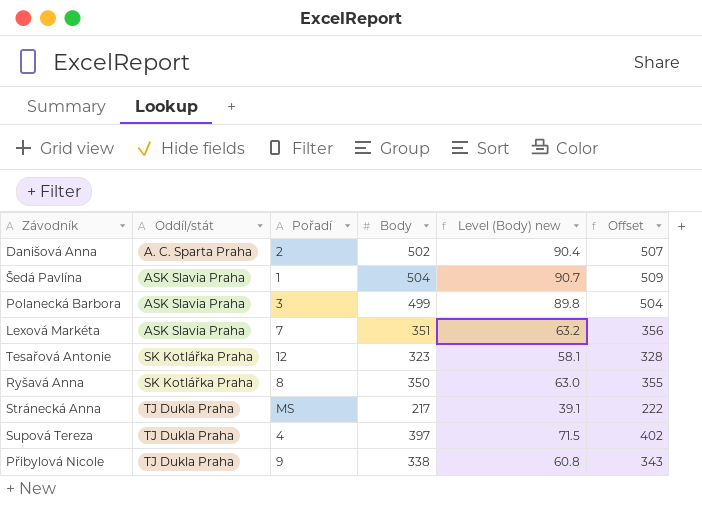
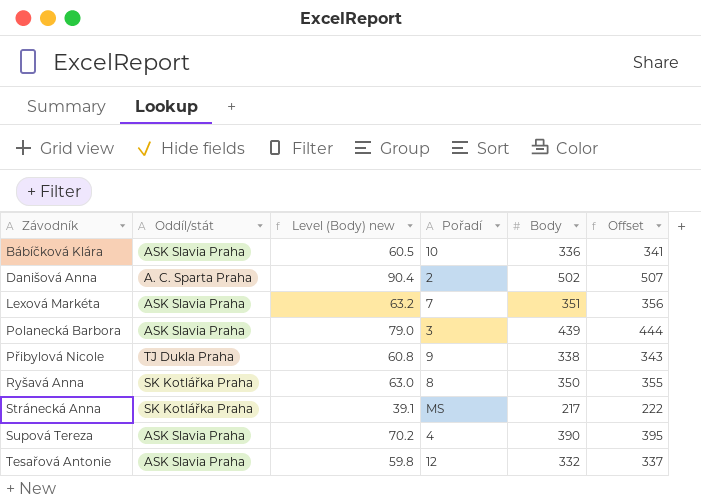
row order: Oddíl/stát ascending -> Závodník ascending
column Level (Body) new | position: 5 -> 3
row Šedá Pavlína: ASK Slavia Praha | 1 | 504 | 90.7 | 509 -> none
row Bábíčková Klára: none -> ASK Slavia Praha | 60.5 | 10 | 336 | 341
Polanecká Barbora | Level (Body) new: 89.8 -> 79.0
Polanecká Barbora | Body: 499 -> 439
Polanecká Barbora | Offset: 504 -> 444
Stránecká Anna | Oddíl/stát: TJ Dukla Praha -> SK Kotlářka Praha
Supová Tereza | Oddíl/stát: TJ Dukla Praha -> ASK Slavia Praha
Supová Tereza | Level (Body) new: 71.5 -> 70.2
Supová Tereza | Body: 397 -> 390
Supová Tereza | Offset: 402 -> 395
Tesařová Antonie | Oddíl/stát: SK Kotlářka Praha -> ASK Slavia Praha
Tesařová Antonie | Level (Body) new: 58.1 -> 59.8
Tesařová Antonie | Body: 323 -> 332
Tesařová Antonie | Offset: 328 -> 337

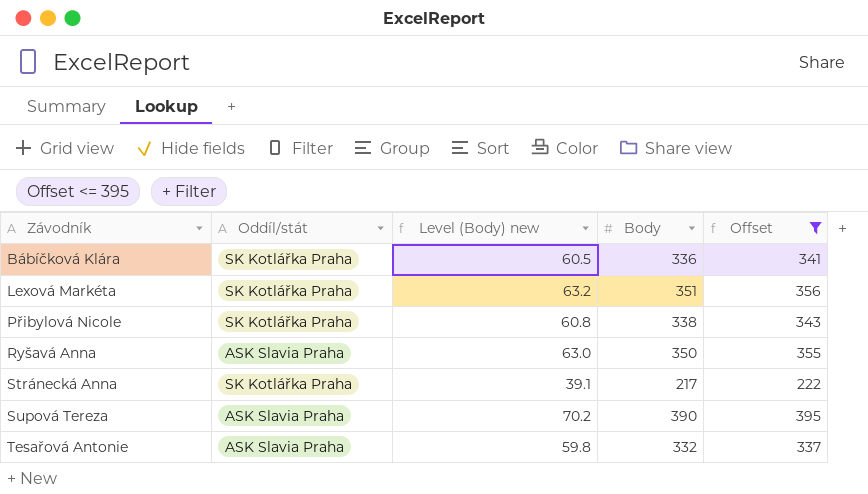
filter: none -> Offset <= 395
column Pořadí | position: 4 -> none
Bábíčková Klára | Oddíl/stát: ASK Slavia Praha -> SK Kotlářka Praha
Lexová Markéta | Oddíl/stát: ASK Slavia Praha -> SK Kotlářka Praha
Přibylová Nicole | Oddíl/stát: TJ Dukla Praha -> SK Kotlářka Praha
Ryšavá Anna | Oddíl/stát: SK Kotlářka Praha -> ASK Slavia Praha

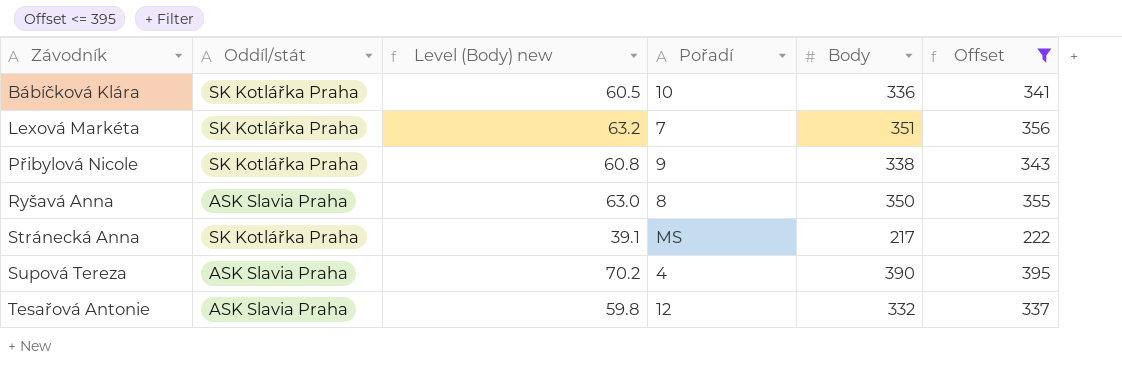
column Pořadí | position: none -> 4

